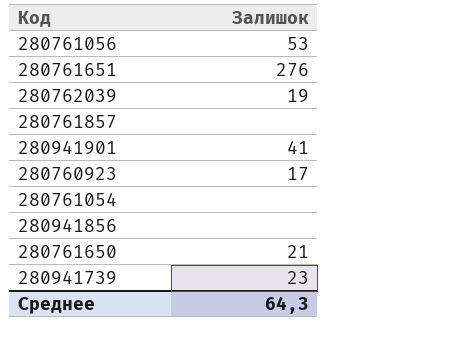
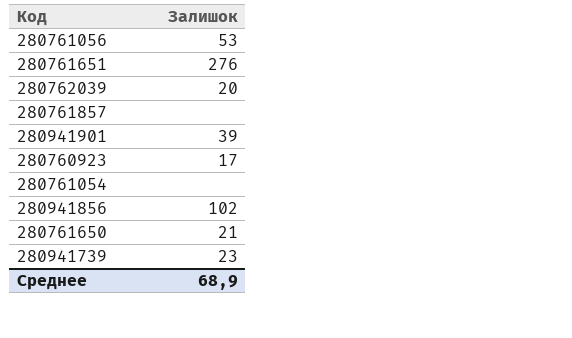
280762039 | Залишок: 19 -> 20
280941901 | Залишок: 41 -> 39
280941856 | Залишок: none -> 102
Среднее | Залишок: 64,3 -> 68,9

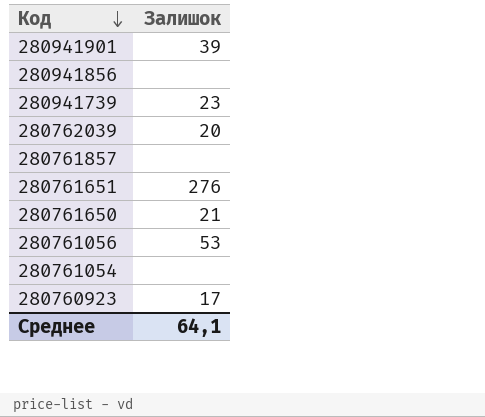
row order: none -> Код descending
280941856 | Залишок: 102 -> none
Среднее | Залишок: 68,9 -> 64,1

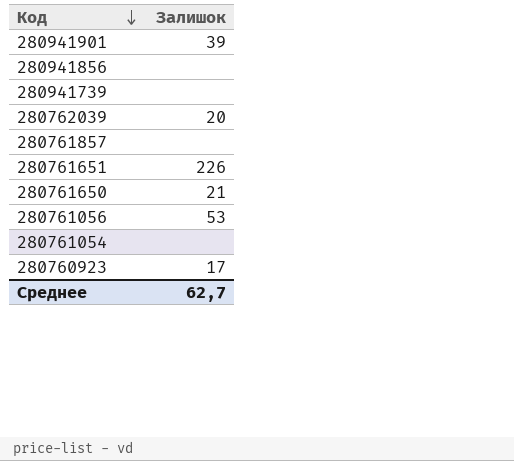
280941739 | Залишок: 23 -> none
280761651 | Залишок: 276 -> 226
Среднее | Залишок: 64,1 -> 62,7

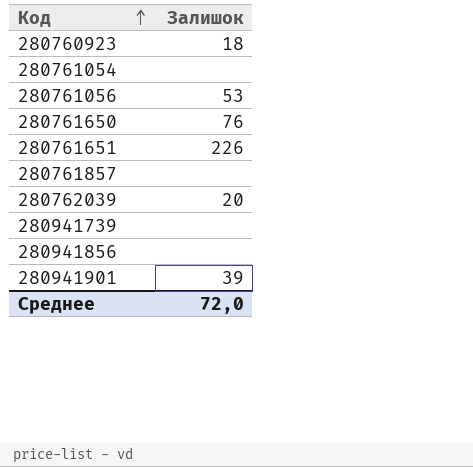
row order: Код descending -> Код ascending
280760923 | Залишок: 17 -> 18
280761650 | Залишок: 21 -> 76
Среднее | Залишок: 62,7 -> 72,0

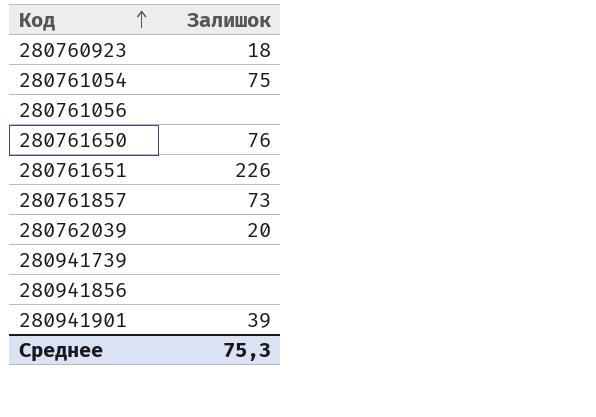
280761054 | Залишок: none -> 75
280761056 | Залишок: 53 -> none
280761857 | Залишок: none -> 73
Среднее | Залишок: 72,0 -> 75,3

